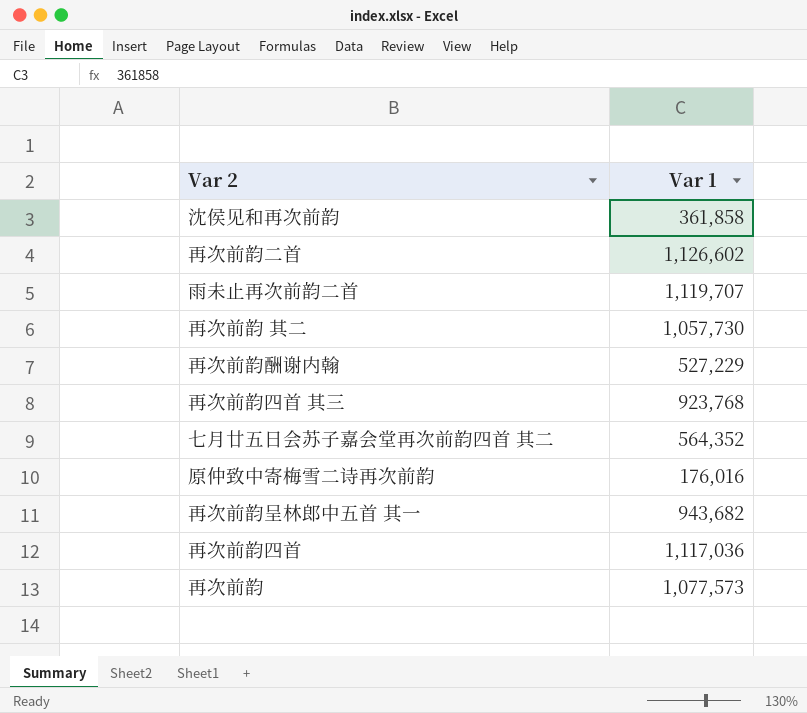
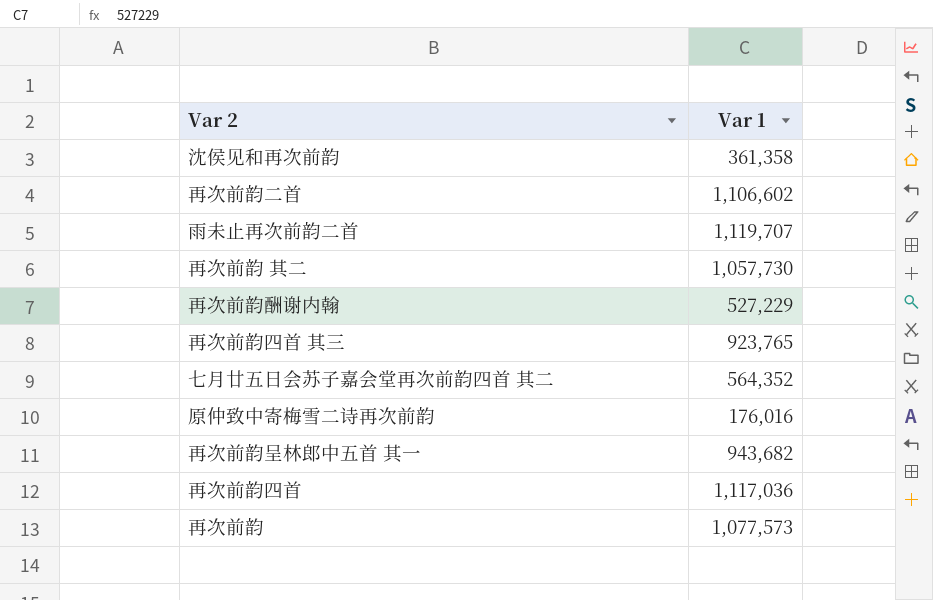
沈侯见和再次前韵 | Var 1: 361,858 -> 361,358
再次前韵二首 | Var 1: 1,126,602 -> 1,106,602
再次前韵四首 其三 | Var 1: 923,768 -> 923,765

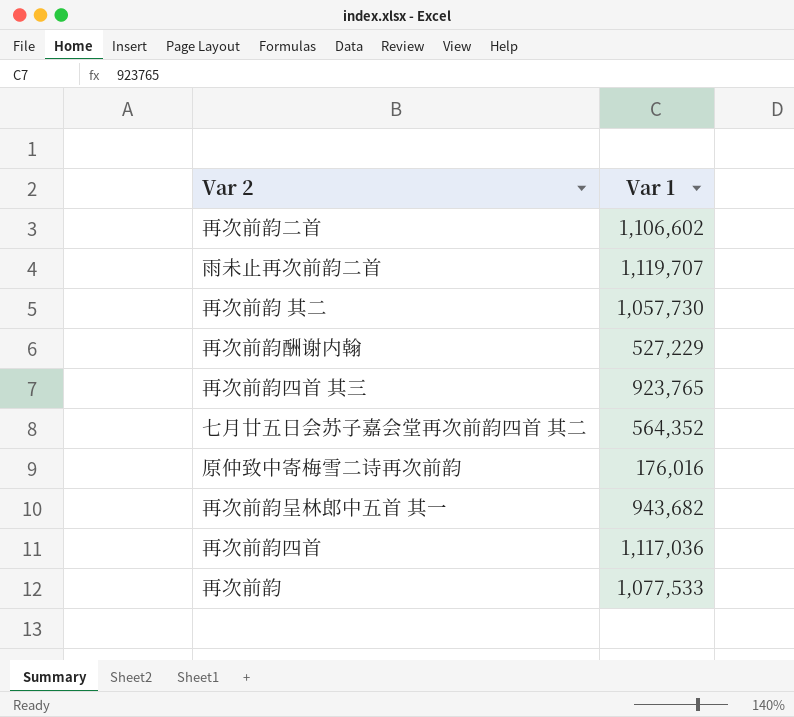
row 沈侯见和再次前韵: 361,358 -> none
再次前韵 | Var 1: 1,077,573 -> 1,077,533

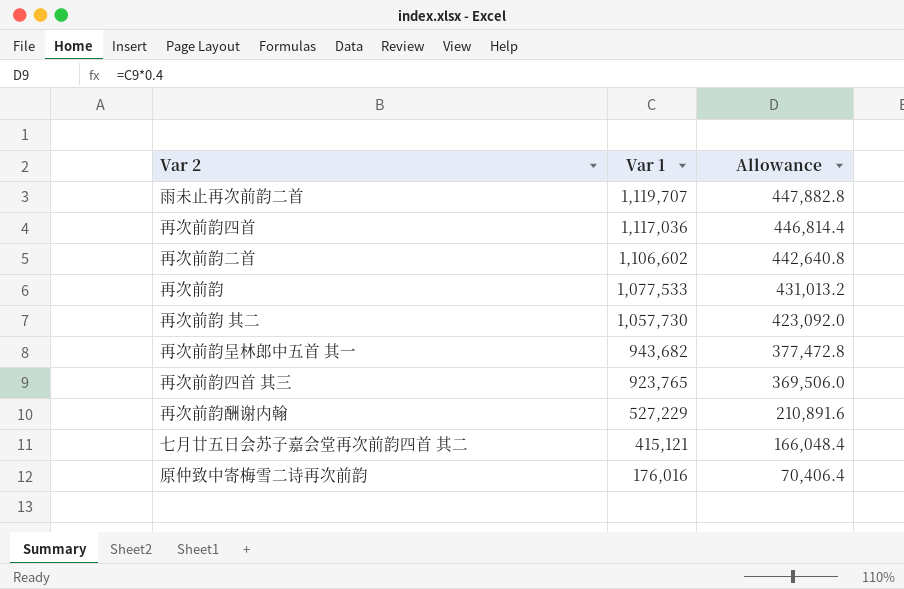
row order: none -> Var 1 descending
column Allowance | formula: none -> [Var 1] * 0.4
七月廿五日会苏子嘉会堂再次前韵四首 其二 | Var 1: 564,352 -> 415,121

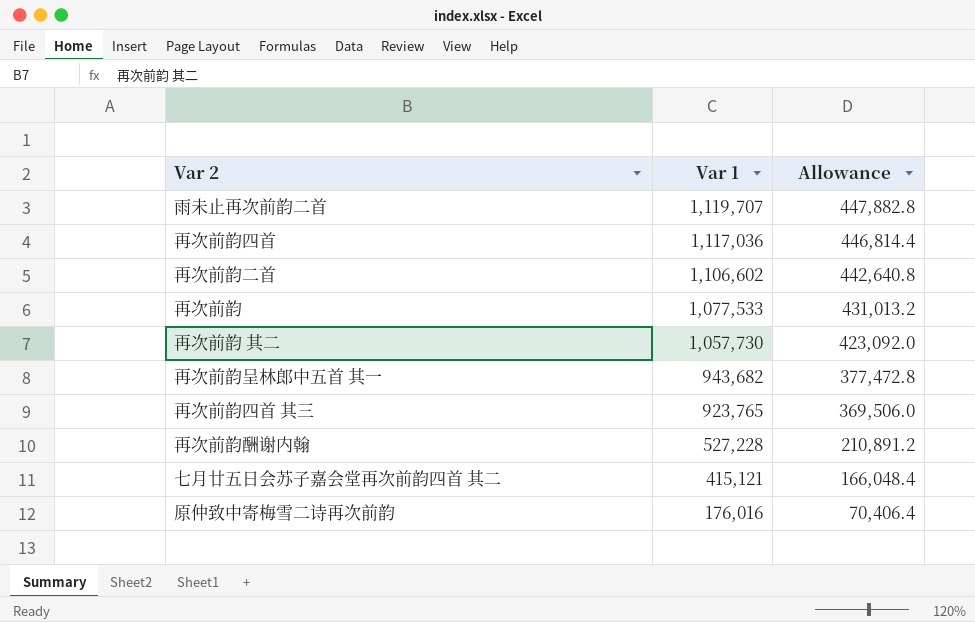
再次前韵酬谢内翰 | Var 1: 527,229 -> 527,228
再次前韵酬谢内翰 | Allowance: 210,891.6 -> 210,891.2

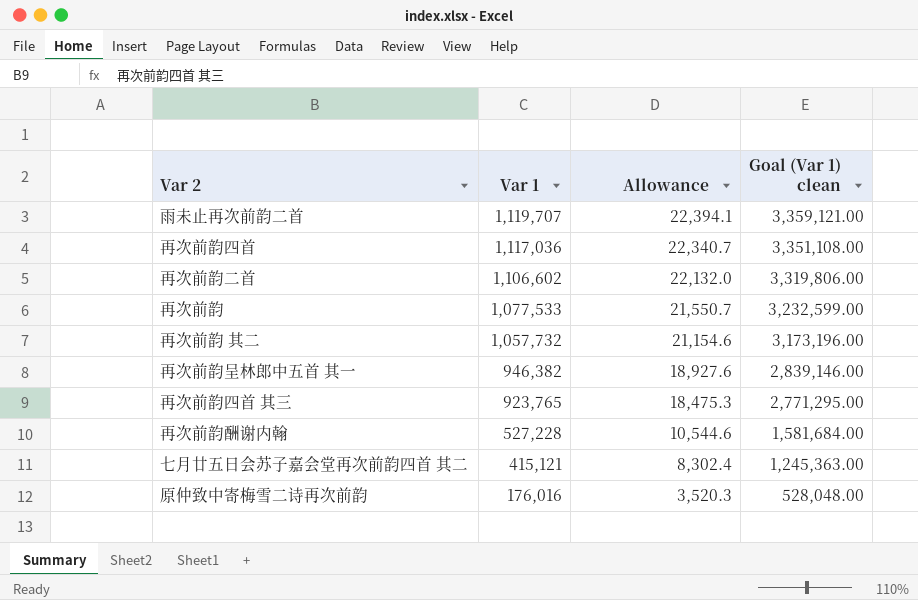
column Allowance | formula: [Var 1] * 0.4 -> [Var 1] * 0.02
column Goal (Var 1) clean | formula: none -> [Var 1] * 3
再次前韵 其二 | Var 1: 1,057,730 -> 1,057,732
再次前韵呈林郎中五首 其一 | Var 1: 943,682 -> 946,382

